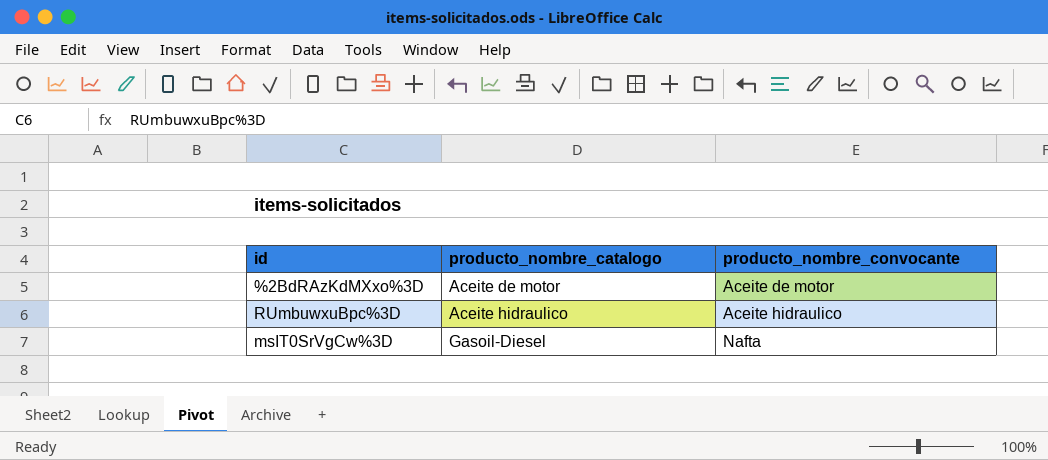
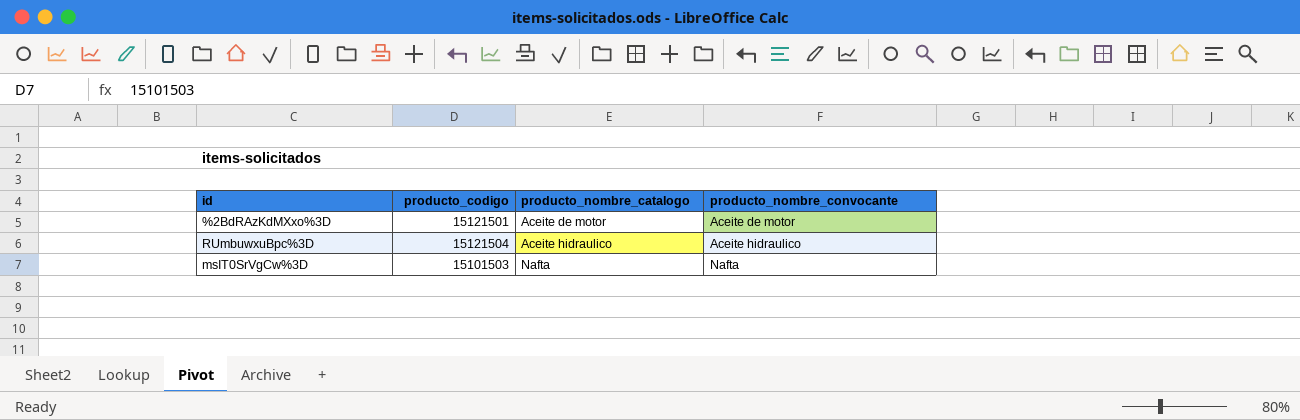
column producto_codigo | position: none -> 2
msIT0SrVgCw%3D | producto_nombre_catalogo: Gasoil-Diesel -> Nafta

